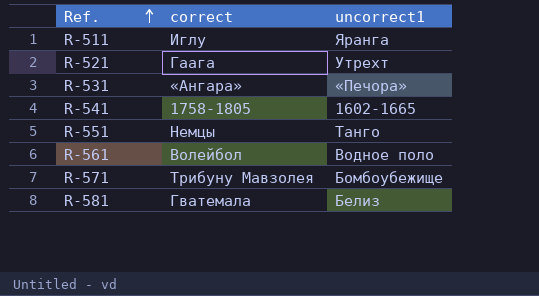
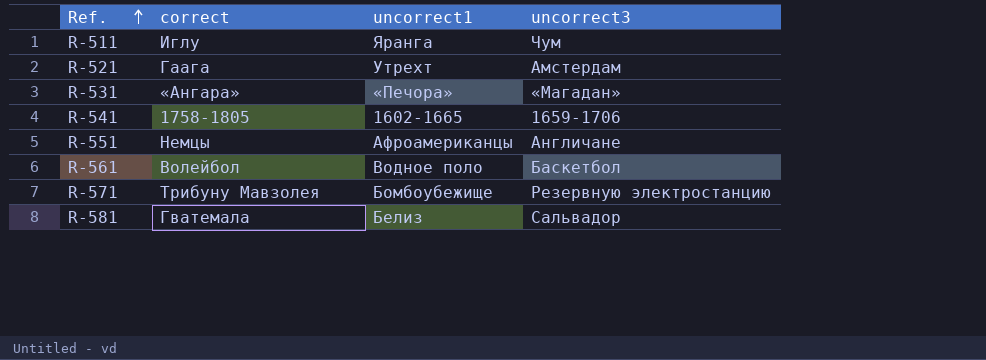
column uncorrect3 | position: none -> 4
R-551 | uncorrect1: Танго -> Афроамериканцы

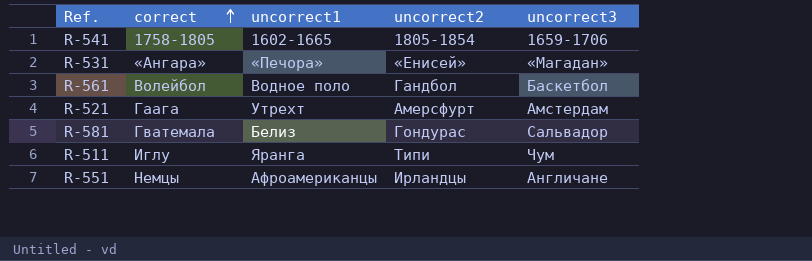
row order: Ref. ascending -> correct ascending
column uncorrect2 | position: none -> 4
row R-571: Трибуну Мавзолея | Бомбоубежище | Резервную электростанцию -> none

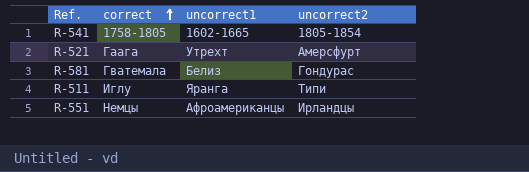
column uncorrect3 | position: 5 -> none
row R-531: «Ангара» | «Печора» | «Енисей» | «Магадан» -> none
row R-561: Волейбол | Водное поло | Гандбол | Баскетбол -> none

